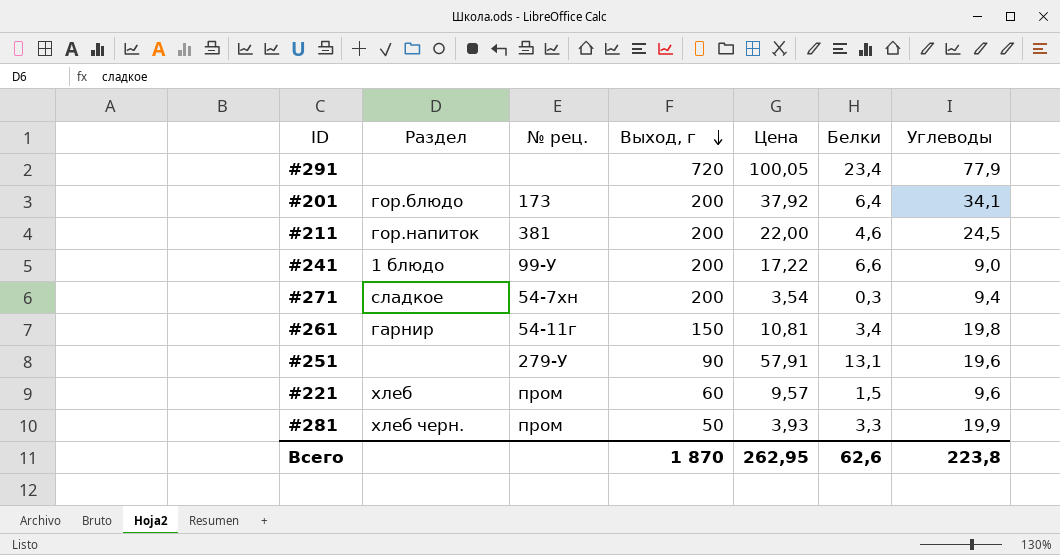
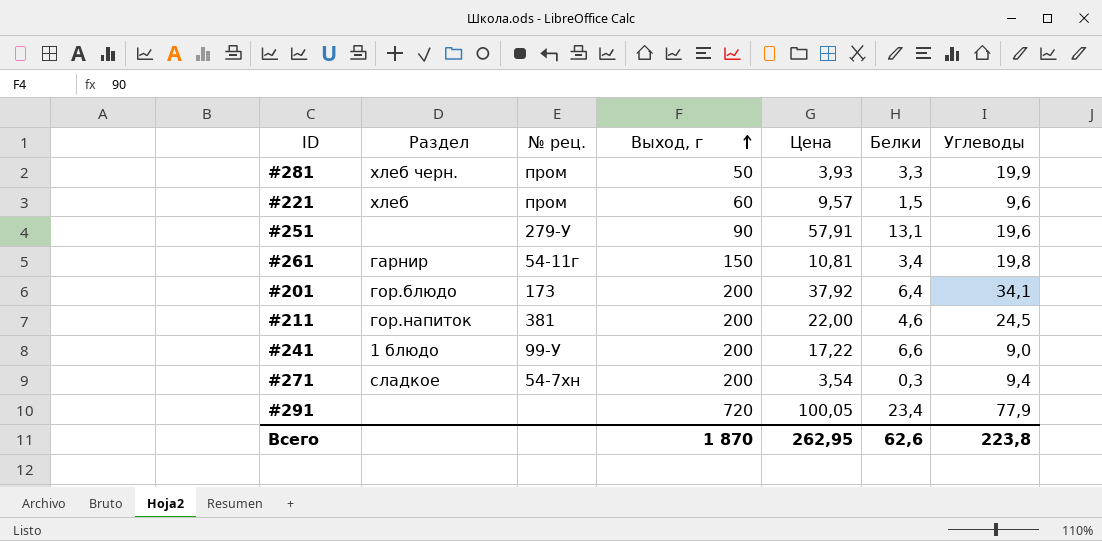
row order: Выход, г descending -> Выход, г ascending

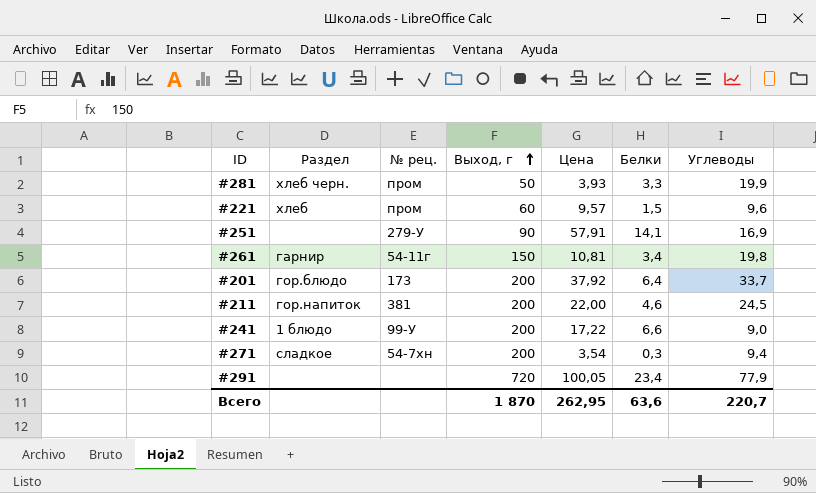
#251 | Белки: 13,1 -> 14,1
#251 | Углеводы: 19,6 -> 16,9
#201 | Углеводы: 34,1 -> 33,7
Всего | Белки: 62,6 -> 63,6
Всего | Углеводы: 223,8 -> 220,7

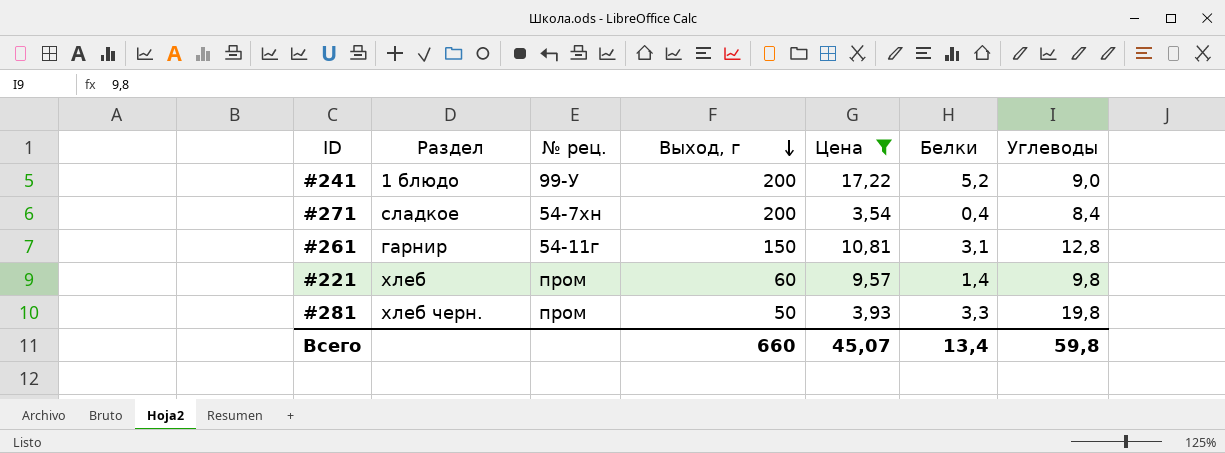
filter: none -> Цена <= 17,22
row order: Выход, г ascending -> Выход, г descending
#241 | Белки: 6,6 -> 5,2
#271 | Белки: 0,3 -> 0,4
#271 | Углеводы: 9,4 -> 8,4
#261 | Белки: 3,4 -> 3,1
#261 | Углеводы: 19,8 -> 12,8
#221 | Белки: 1,5 -> 1,4
#221 | Углеводы: 9,6 -> 9,8
#281 | Углеводы: 19,9 -> 19,8
Всего | Выход, г: 1 870 -> 660
Всего | Цена: 262,95 -> 45,07
Всего | Белки: 63,6 -> 13,4
Всего | Углеводы: 220,7 -> 59,8

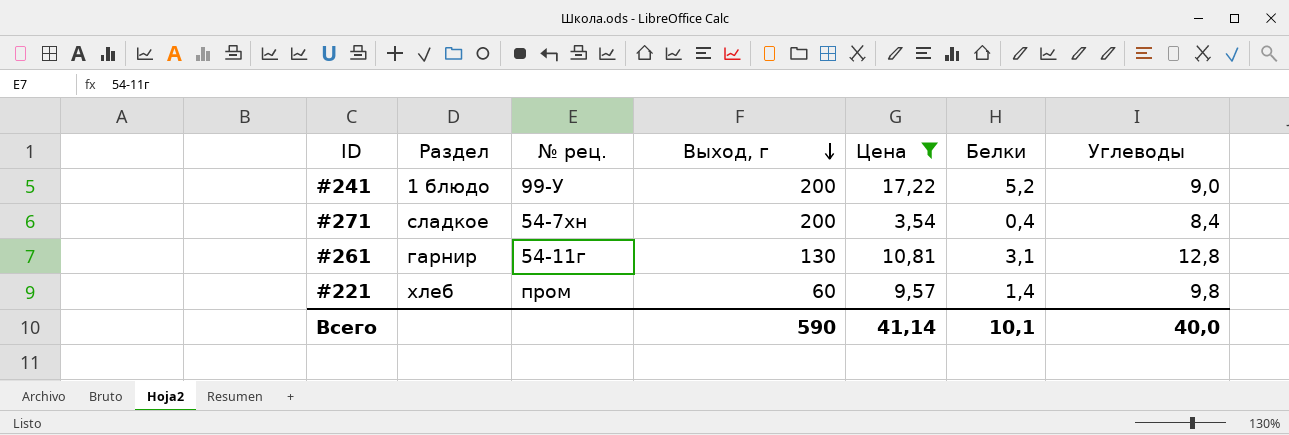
row #281: хлеб черн. | пром | 50 | 3,93 | 3,3 | 19,8 -> none
#261 | Выход, г: 150 -> 130
Всего | Выход, г: 660 -> 590
Всего | Цена: 45,07 -> 41,14
Всего | Белки: 13,4 -> 10,1
Всего | Углеводы: 59,8 -> 40,0

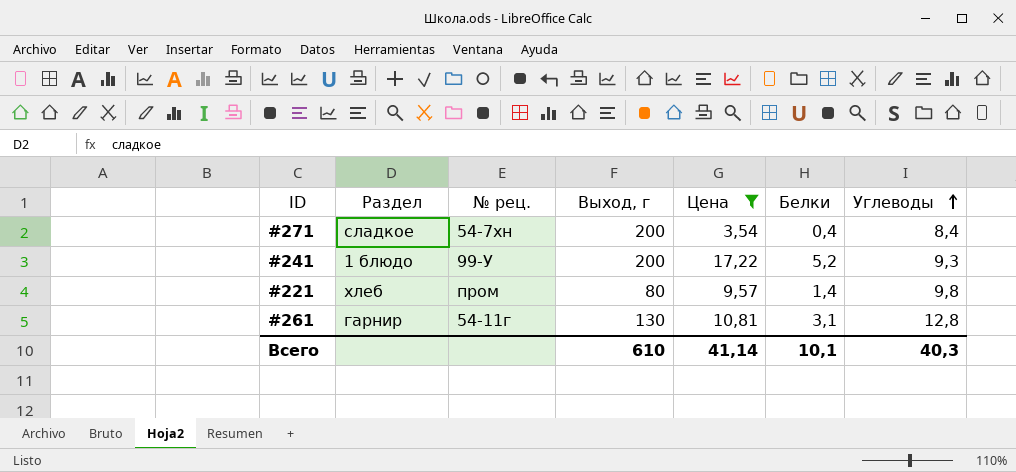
row order: Выход, г descending -> Углеводы ascending
#241 | Углеводы: 9,0 -> 9,3
#221 | Выход, г: 60 -> 80
Всего | Выход, г: 590 -> 610
Всего | Углеводы: 40,0 -> 40,3

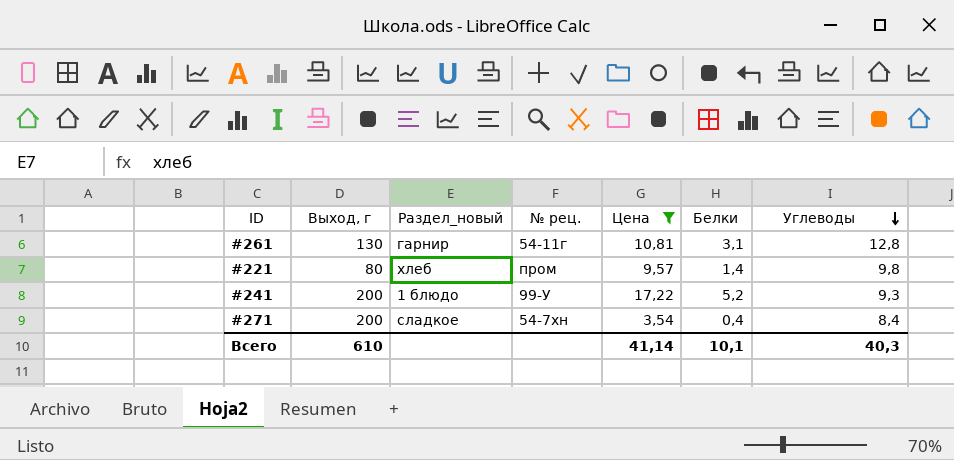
row order: Углеводы ascending -> Углеводы descending
column Выход, г | position: 4 -> 2
column name: Раздел -> Раздел_новый

